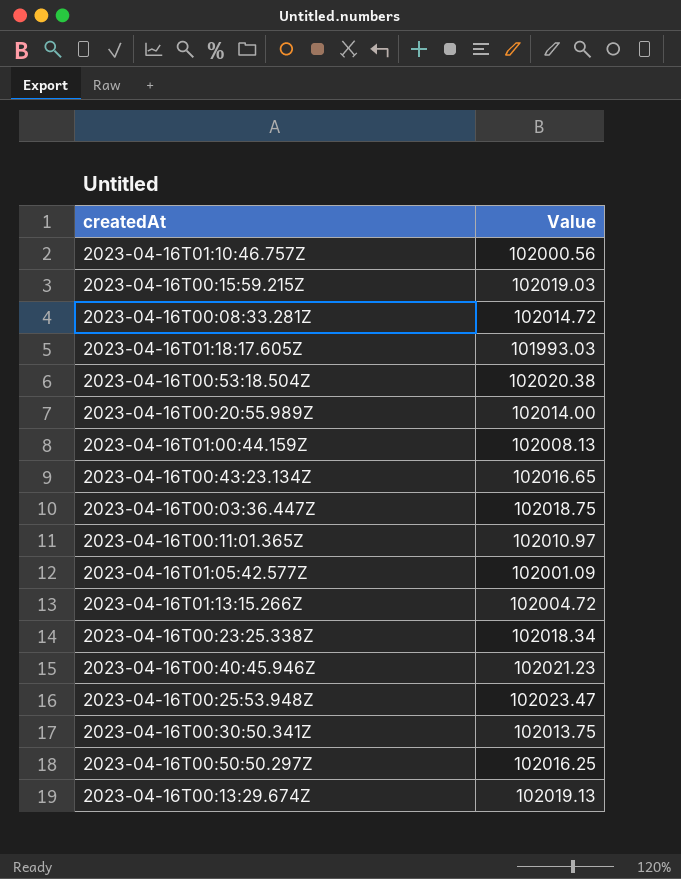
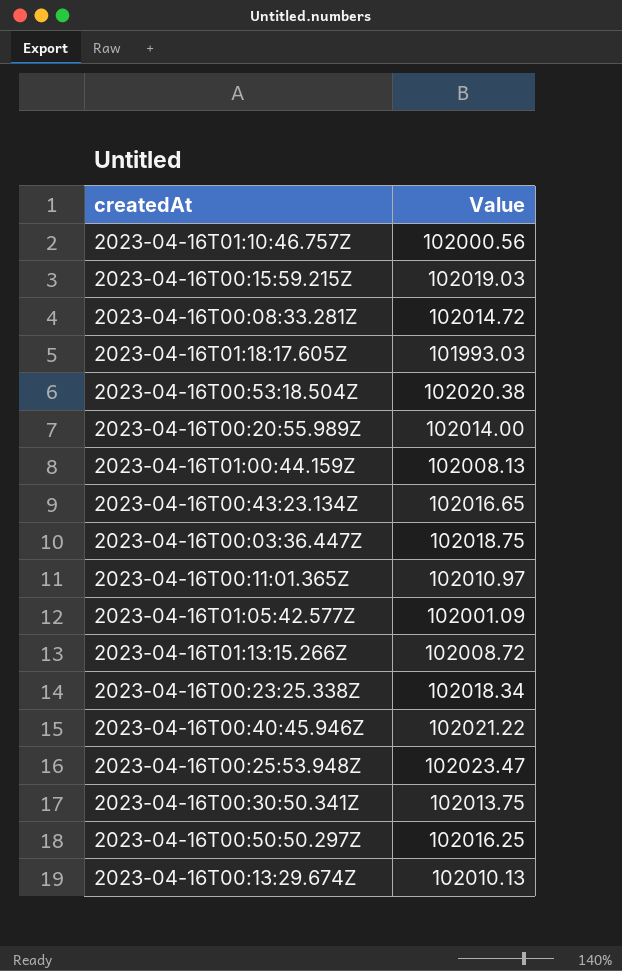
2023-04-16T01:13:15.266Z | Value: 102004.72 -> 102008.72
2023-04-16T00:40:45.946Z | Value: 102021.23 -> 102021.22
2023-04-16T00:13:29.674Z | Value: 102019.13 -> 102010.13

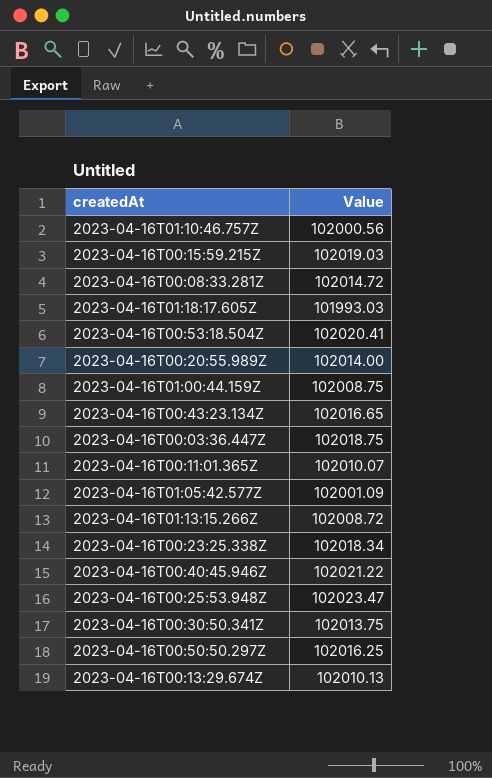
2023-04-16T00:53:18.504Z | Value: 102020.38 -> 102020.41
2023-04-16T01:00:44.159Z | Value: 102008.13 -> 102008.75
2023-04-16T00:11:01.365Z | Value: 102010.97 -> 102010.07

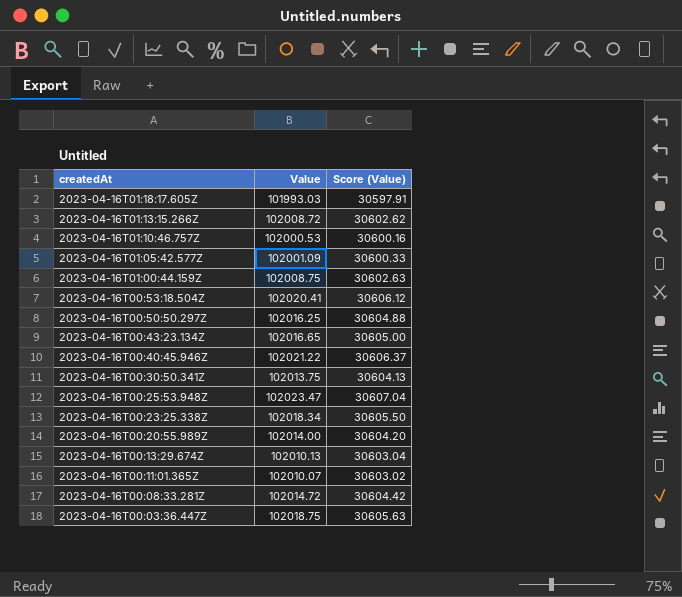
row order: none -> createdAt descending
column Score (Value) | formula: none -> [Value] * 0.3
row 2023-04-16T00:15:59.215Z: 102019.03 -> none
2023-04-16T01:10:46.757Z | Value: 102000.56 -> 102000.53

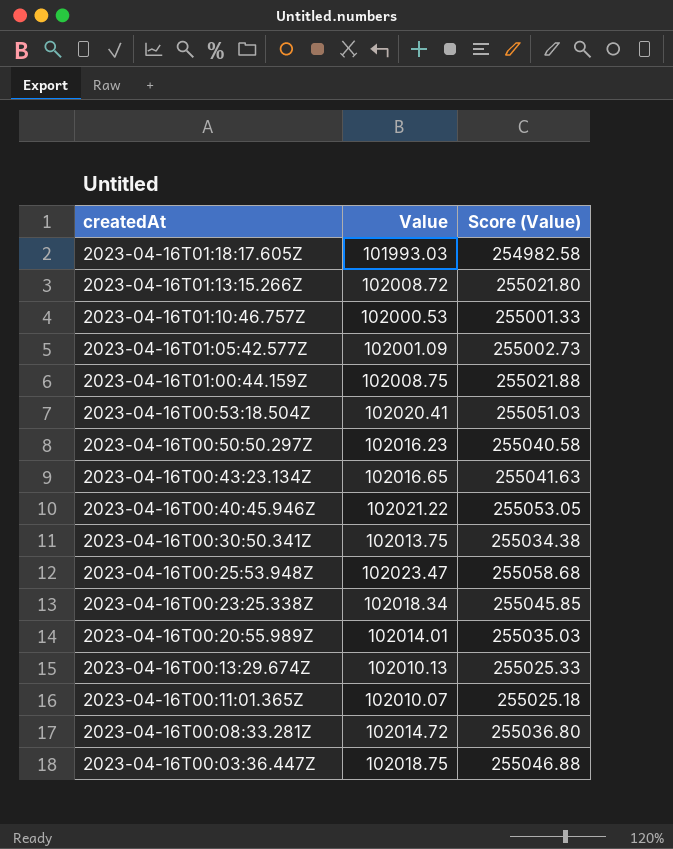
column Score (Value) | formula: [Value] * 0.3 -> [Value] * 2.5
2023-04-16T00:50:50.297Z | Value: 102016.25 -> 102016.23
2023-04-16T00:20:55.989Z | Value: 102014.00 -> 102014.01

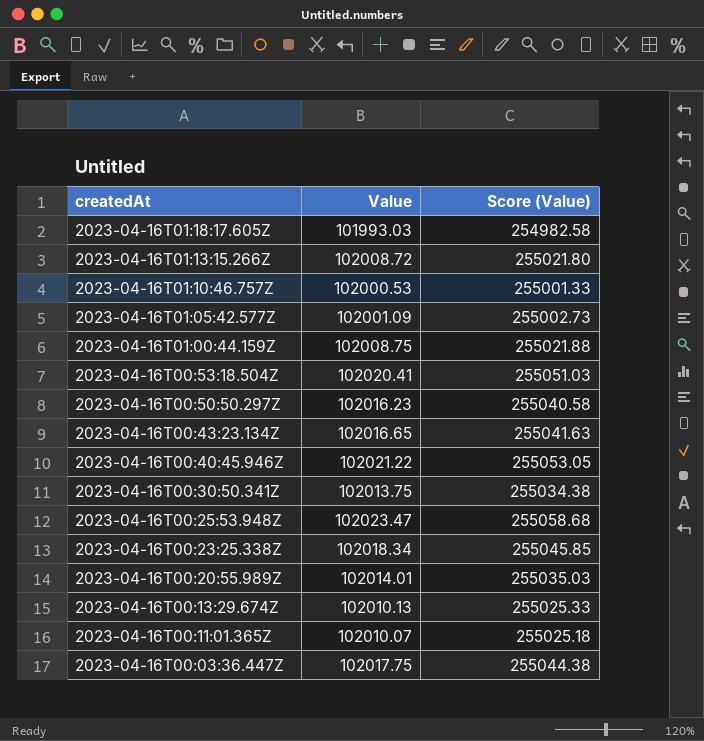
row 2023-04-16T00:08:33.281Z: 102014.72 | 255036.80 -> none
2023-04-16T00:03:36.447Z | Value: 102018.75 -> 102017.75
2023-04-16T00:03:36.447Z | Score (Value): 255046.88 -> 255044.38

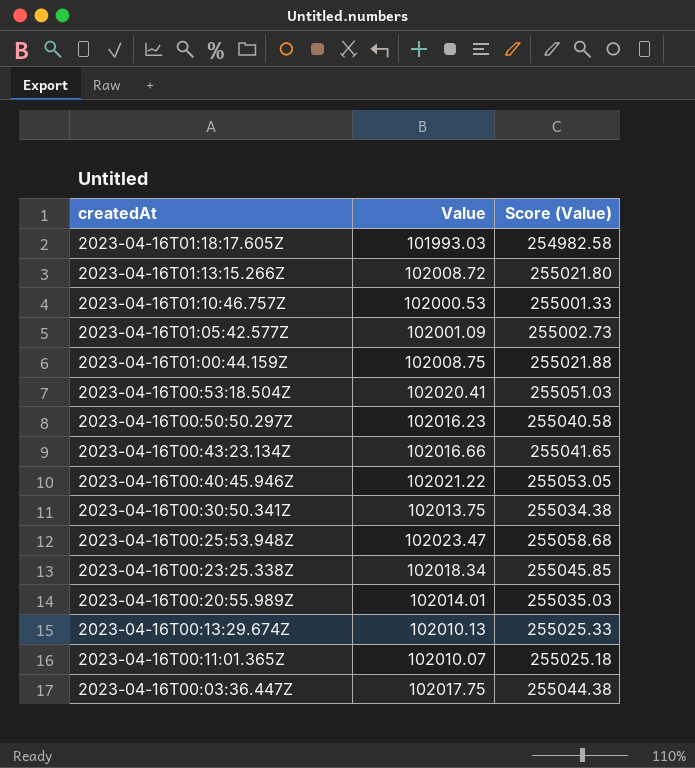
2023-04-16T00:43:23.134Z | Value: 102016.65 -> 102016.66
2023-04-16T00:43:23.134Z | Score (Value): 255041.63 -> 255041.65

